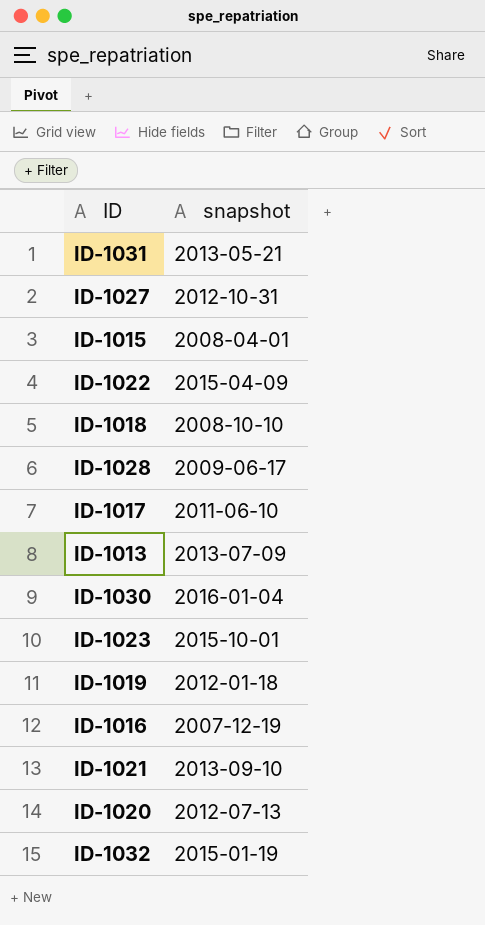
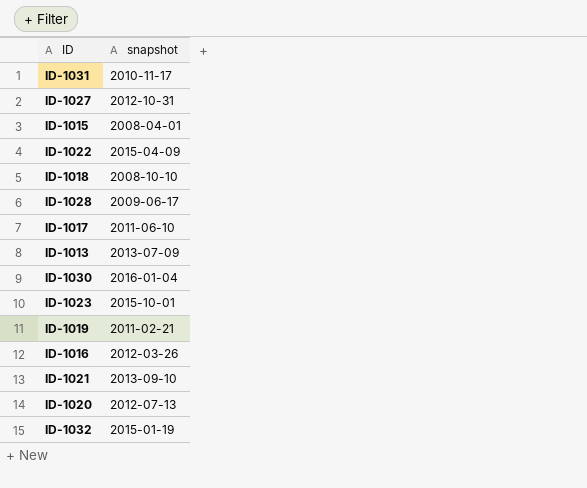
ID-1031 | snapshot: 2013-05-21 -> 2010-11-17
ID-1019 | snapshot: 2012-01-18 -> 2011-02-21
ID-1016 | snapshot: 2007-12-19 -> 2012-03-26

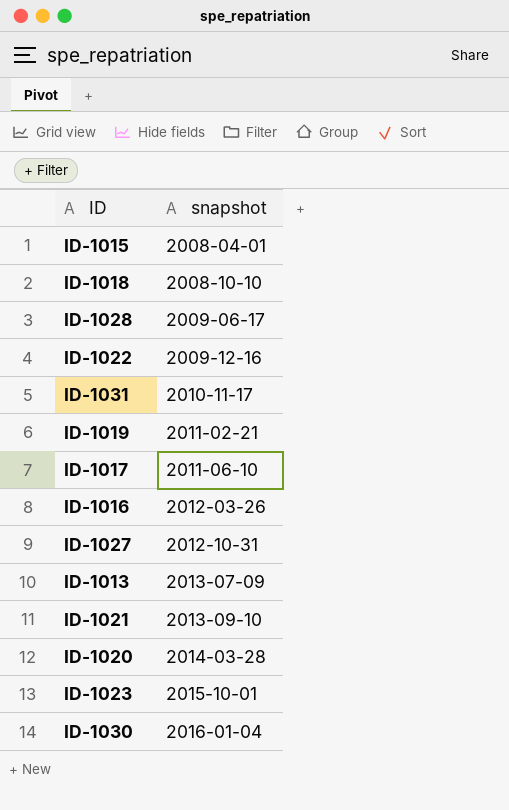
row order: none -> snapshot ascending
row ID-1032: 2015-01-19 -> none
ID-1022 | snapshot: 2015-04-09 -> 2009-12-16
ID-1020 | snapshot: 2012-07-13 -> 2014-03-28

